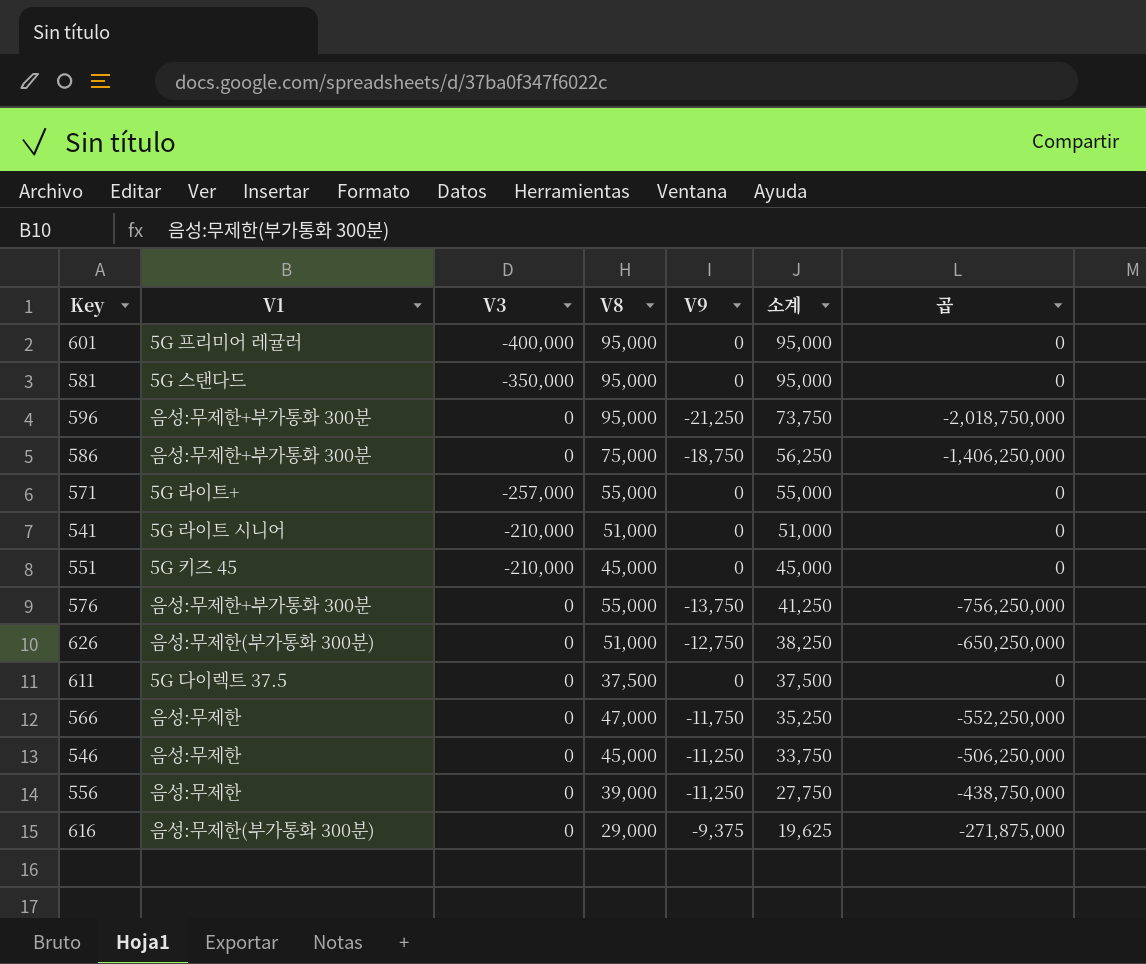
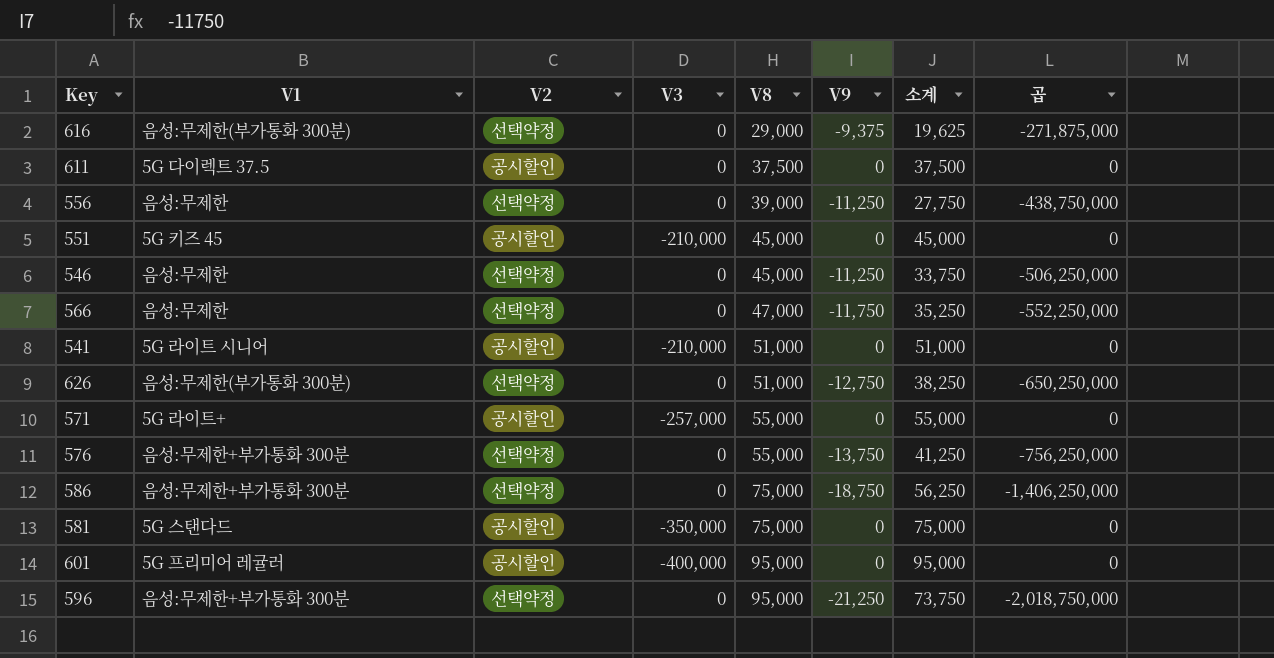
row order: 소계 descending -> V8 ascending
column V2 | position: none -> 3
581 | V8: 95,000 -> 75,000
581 | 소계: 95,000 -> 75,000

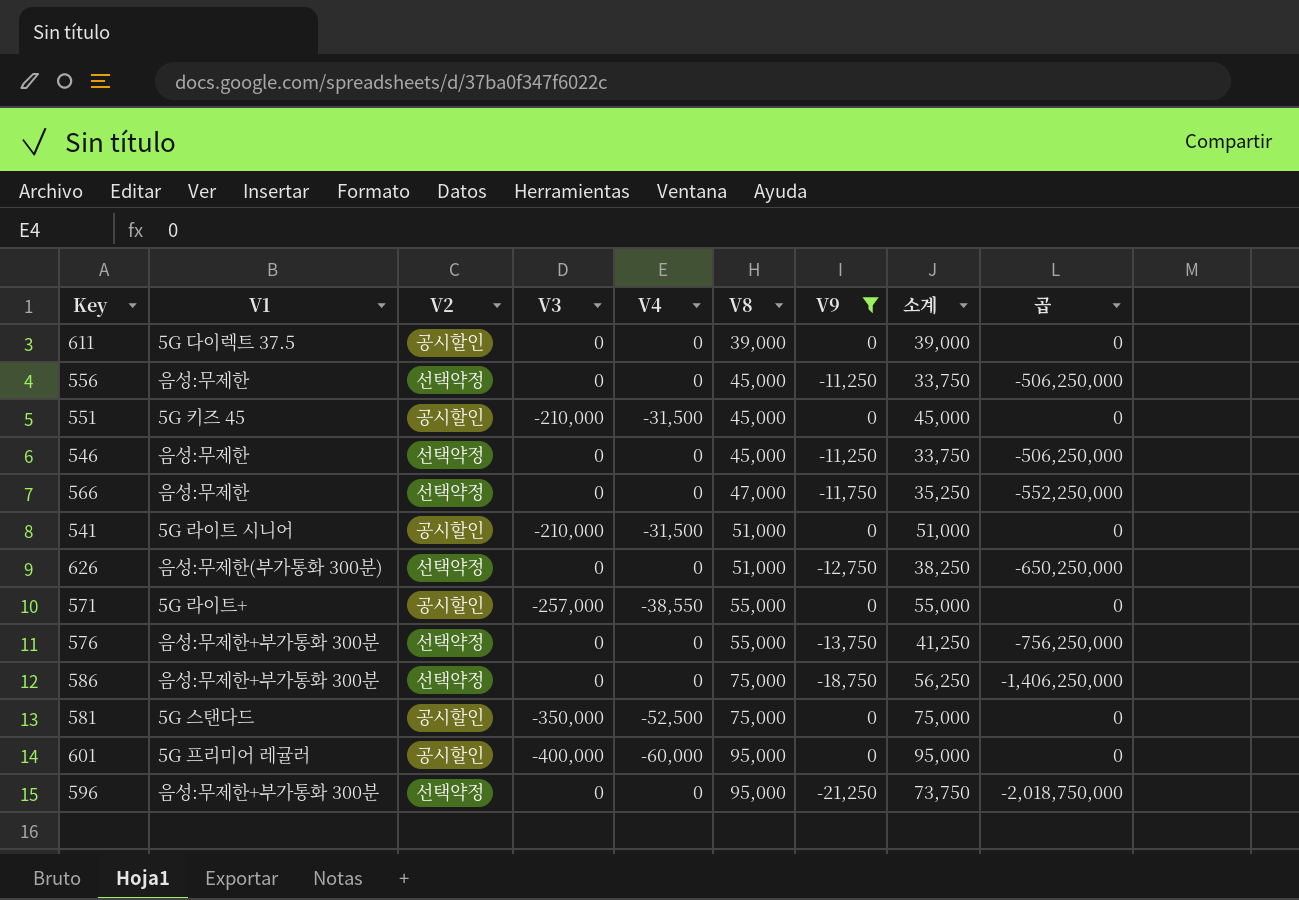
filter: none -> V9 != -9,375
column V4 | position: none -> 5
611 | V8: 37,500 -> 39,000
611 | 소계: 37,500 -> 39,000
556 | V8: 39,000 -> 45,000
556 | 소계: 27,750 -> 33,750
556 | 곱: -438,750,000 -> -506,250,000

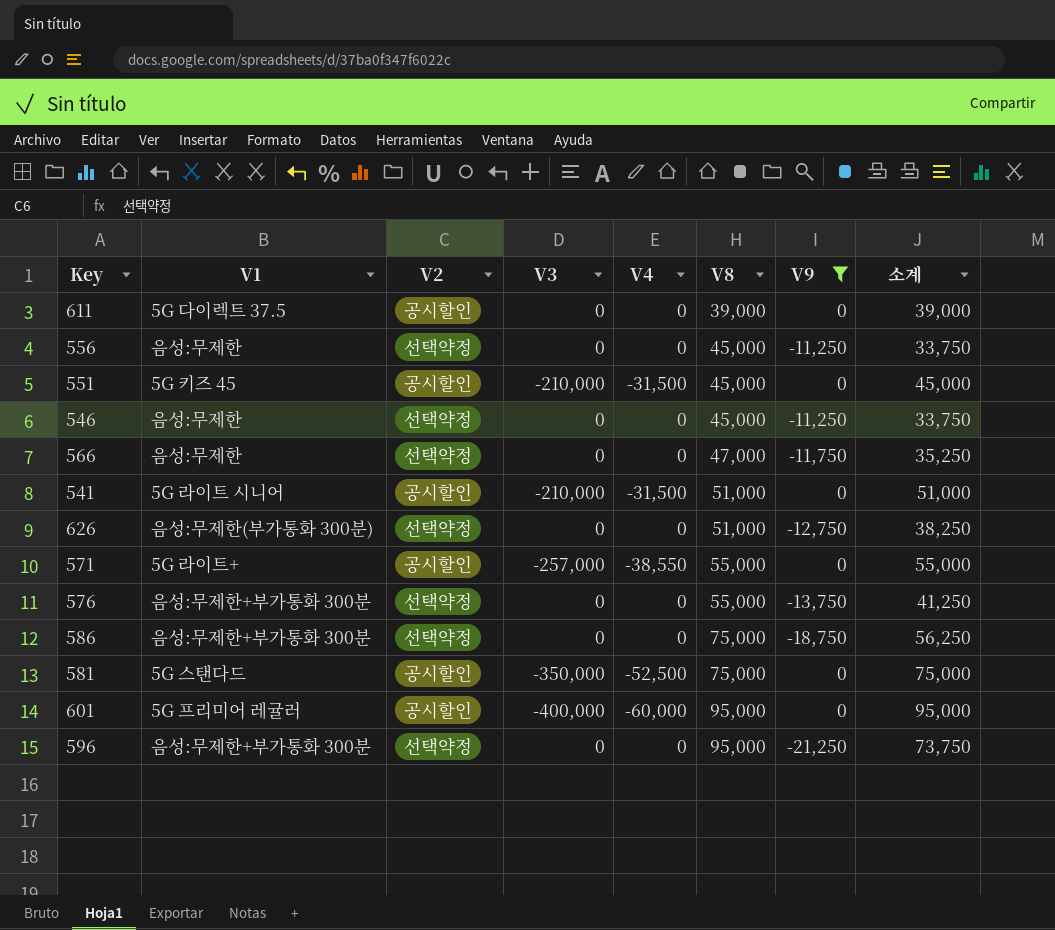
column 곱 | formula: [V8] * [V9] -> none

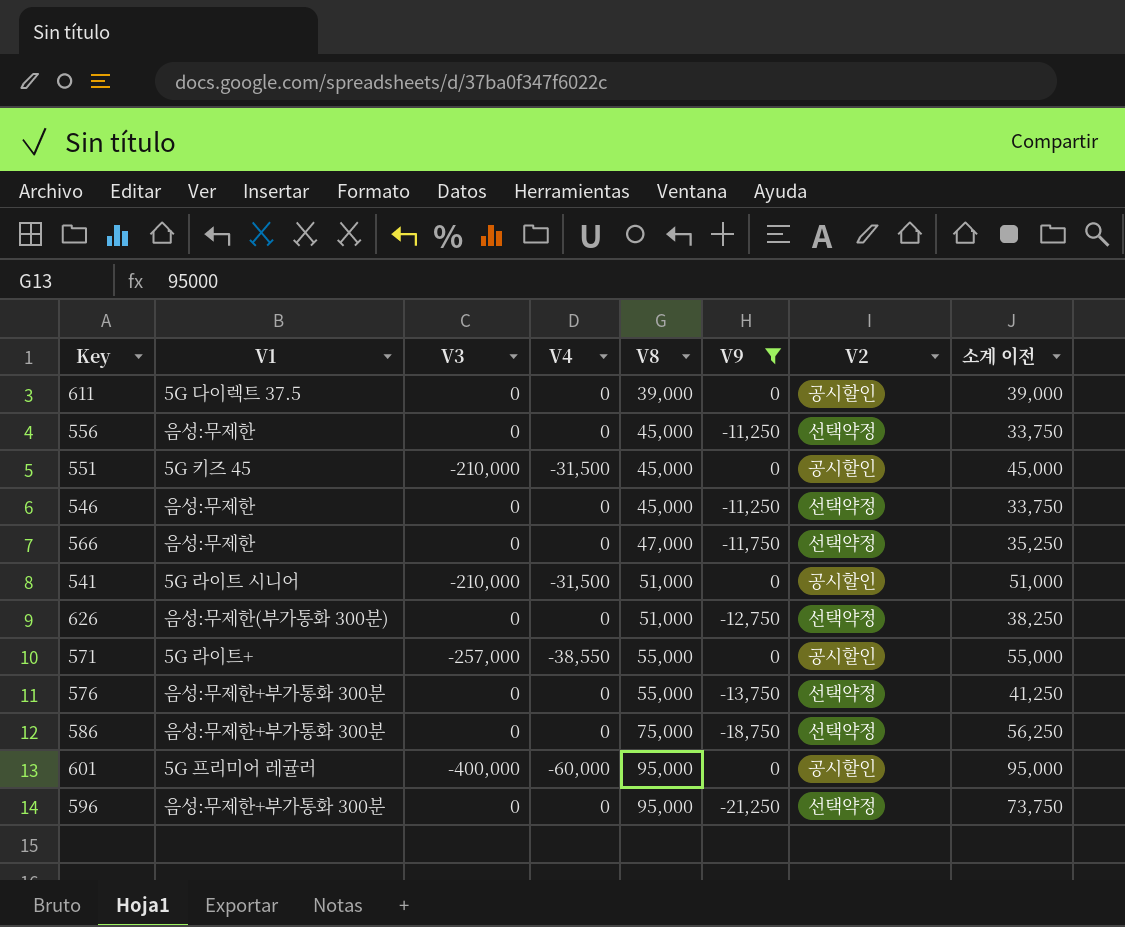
column V2 | position: 3 -> 7
column name: 소계 -> 소계 이전
row 581: 5G 스탠다드 | 공시할인 | -350,000 | -52,500 | 75,000 | 0 | 75,000 -> none

